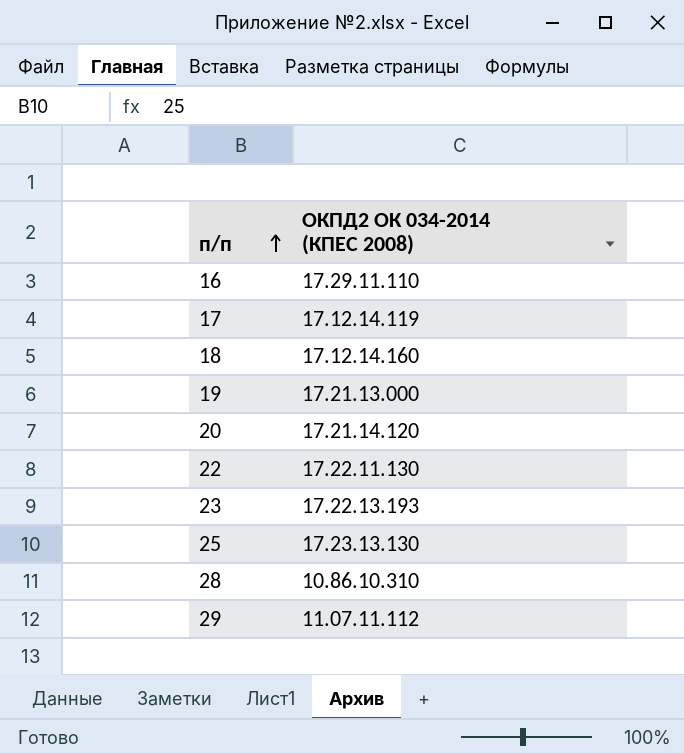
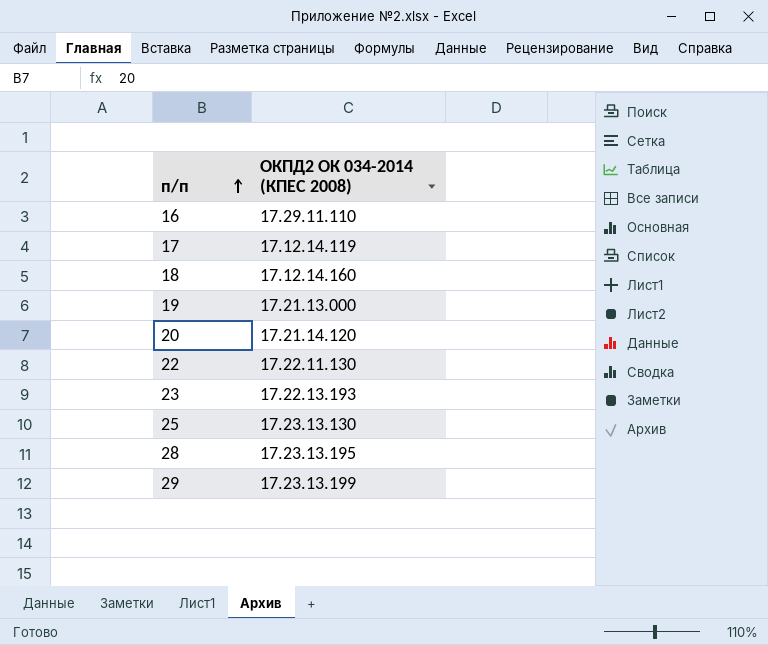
28 | ОКПД2 ОК 034-2014 (КПЕС 2008): 10.86.10.310 -> 17.23.13.195
29 | ОКПД2 ОК 034-2014 (КПЕС 2008): 11.07.11.112 -> 17.23.13.199

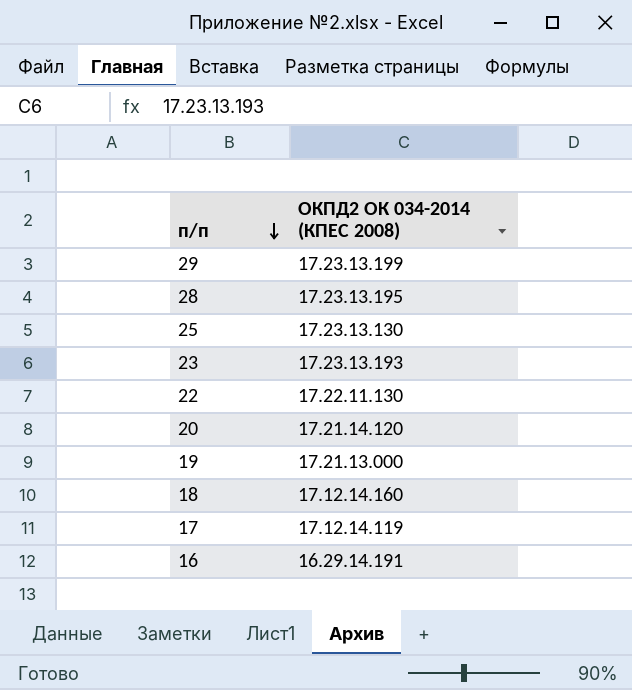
row order: п/п ascending -> п/п descending
23 | ОКПД2 ОК 034-2014 (КПЕС 2008): 17.22.13.193 -> 17.23.13.193
16 | ОКПД2 ОК 034-2014 (КПЕС 2008): 17.29.11.110 -> 16.29.14.191

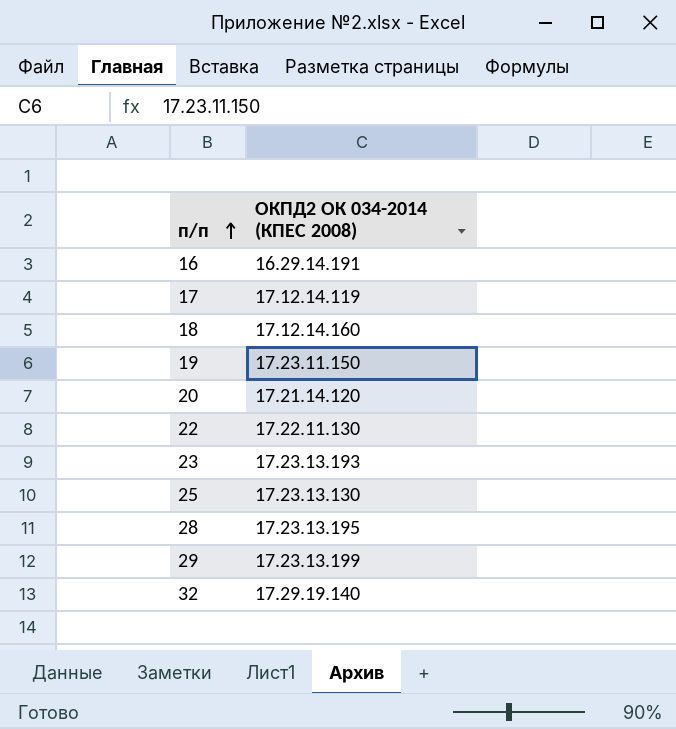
row order: п/п descending -> п/п ascending
19 | ОКПД2 ОК 034-2014 (КПЕС 2008): 17.21.13.000 -> 17.23.11.150
row 32: none -> 17.29.19.140

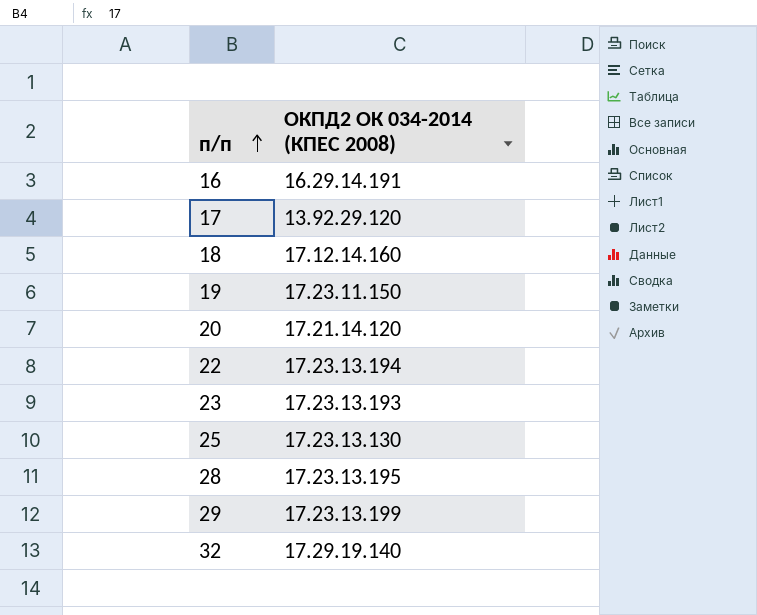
17 | ОКПД2 ОК 034-2014 (КПЕС 2008): 17.12.14.119 -> 13.92.29.120
22 | ОКПД2 ОК 034-2014 (КПЕС 2008): 17.22.11.130 -> 17.23.13.194

